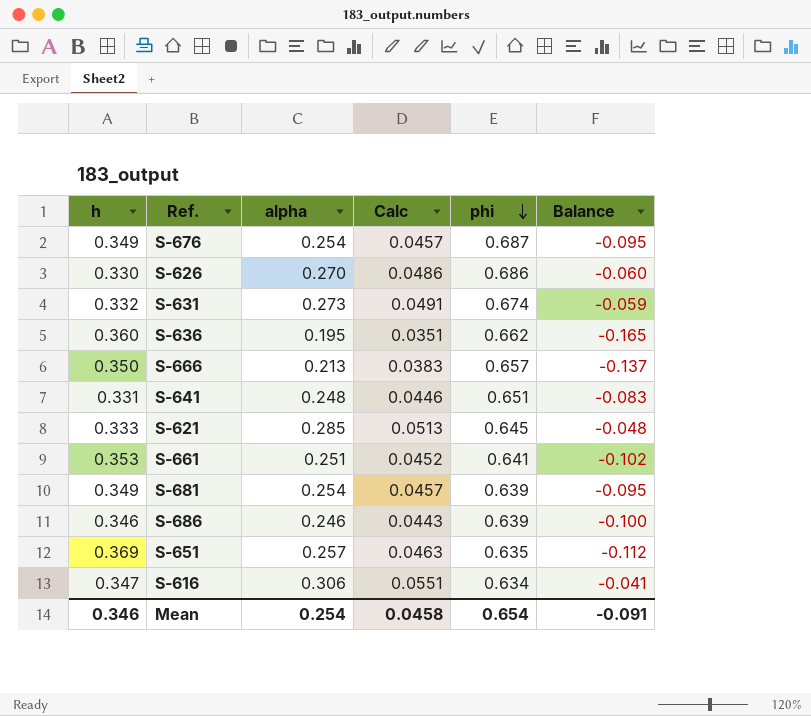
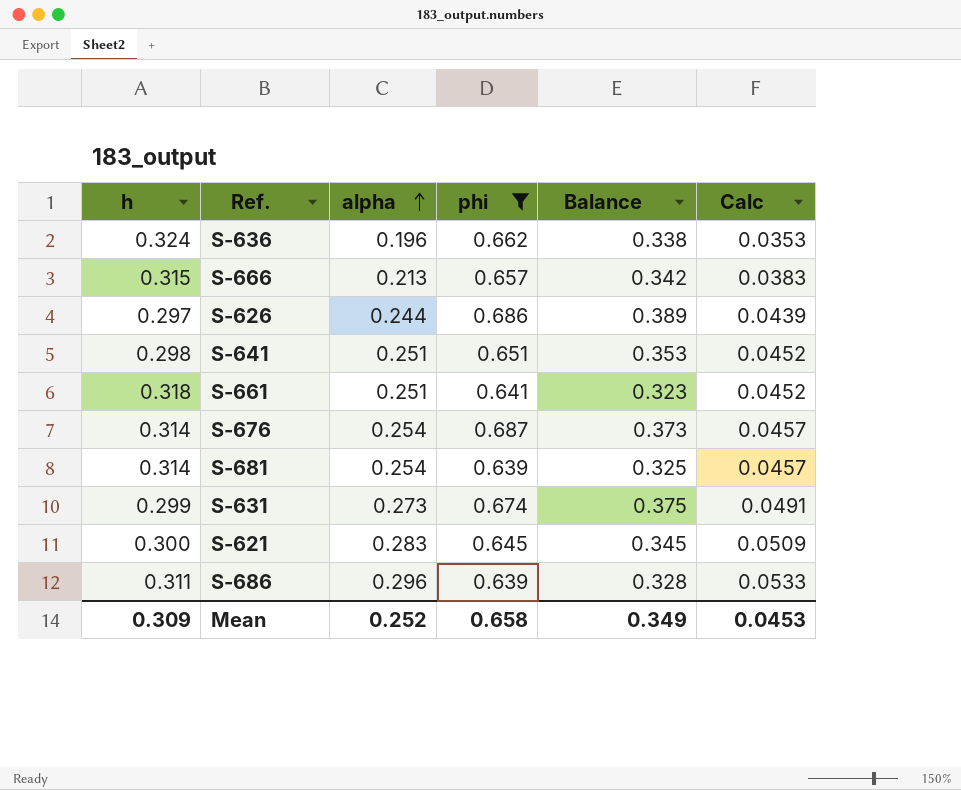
filter: none -> phi >= 0.639
row order: phi descending -> alpha ascending
column Balance | formula: [alpha] - [h] -> [phi] - [h]
column Calc | position: 4 -> 6
S-636 | h: 0.360 -> 0.324
S-636 | alpha: 0.195 -> 0.196
S-636 | Calc: 0.0351 -> 0.0353
S-666 | h: 0.350 -> 0.315
S-626 | h: 0.330 -> 0.297
S-626 | alpha: 0.270 -> 0.244
S-626 | Calc: 0.0486 -> 0.0439
S-641 | h: 0.331 -> 0.298
S-641 | alpha: 0.248 -> 0.251
S-641 | Calc: 0.0446 -> 0.0452
S-661 | h: 0.353 -> 0.318
S-676 | h: 0.349 -> 0.314
S-681 | h: 0.349 -> 0.314
S-631 | h: 0.332 -> 0.299
S-621 | h: 0.333 -> 0.300
S-621 | alpha: 0.285 -> 0.283
S-621 | Calc: 0.0513 -> 0.0509
S-686 | h: 0.346 -> 0.311
S-686 | alpha: 0.246 -> 0.296
S-686 | Calc: 0.0443 -> 0.0533
Mean | h: 0.346 -> 0.309
Mean | alpha: 0.254 -> 0.252
Mean | phi: 0.654 -> 0.658
Mean | Balance: -0.091 -> 0.349
Mean | Calc: 0.0458 -> 0.0453

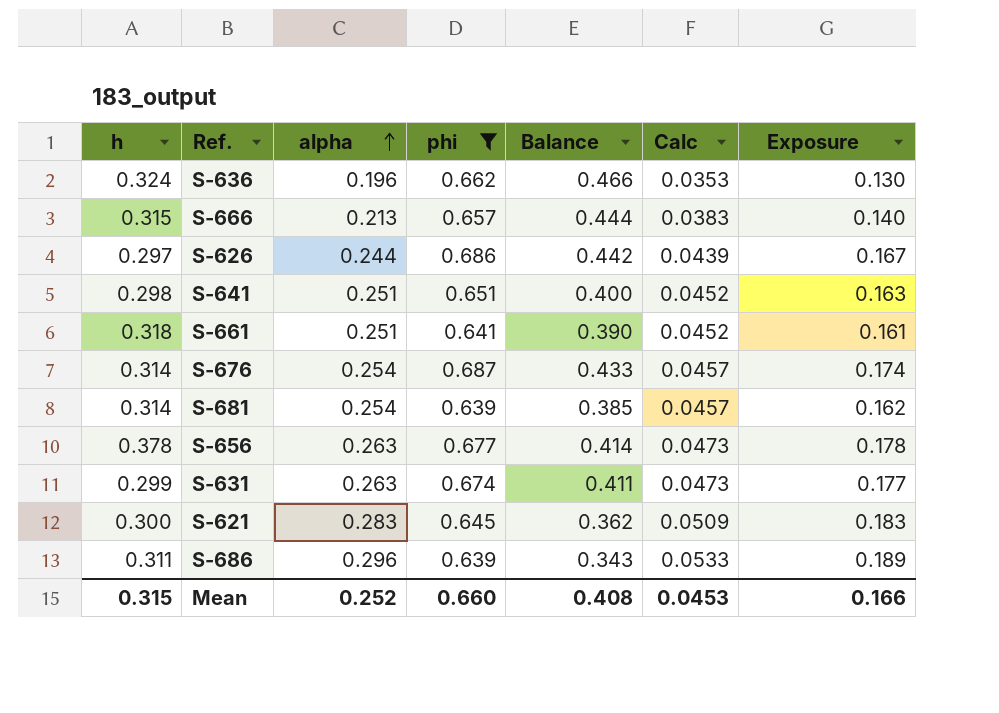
column Balance | formula: [phi] - [h] -> [phi] - [alpha]
column Exposure | formula: none -> [alpha] * [phi]
row S-656: none -> 0.378 | 0.263 | 0.677 | 0.414 | 0.0473 | 0.178
S-631 | alpha: 0.273 -> 0.263
S-631 | Calc: 0.0491 -> 0.0473
Mean | h: 0.309 -> 0.315
Mean | phi: 0.658 -> 0.660
Mean | Balance: 0.349 -> 0.408

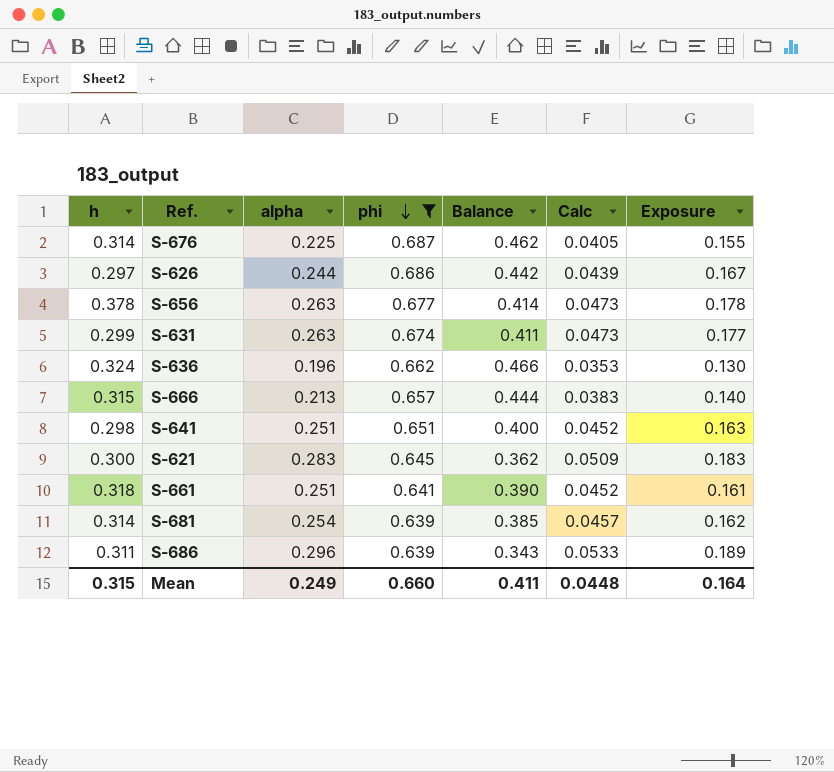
row order: alpha ascending -> phi descending
S-676 | alpha: 0.254 -> 0.225
S-676 | Balance: 0.433 -> 0.462
S-676 | Calc: 0.0457 -> 0.0405
S-676 | Exposure: 0.174 -> 0.155
Mean | alpha: 0.252 -> 0.249
Mean | Balance: 0.408 -> 0.411
Mean | Calc: 0.0453 -> 0.0448
Mean | Exposure: 0.166 -> 0.164

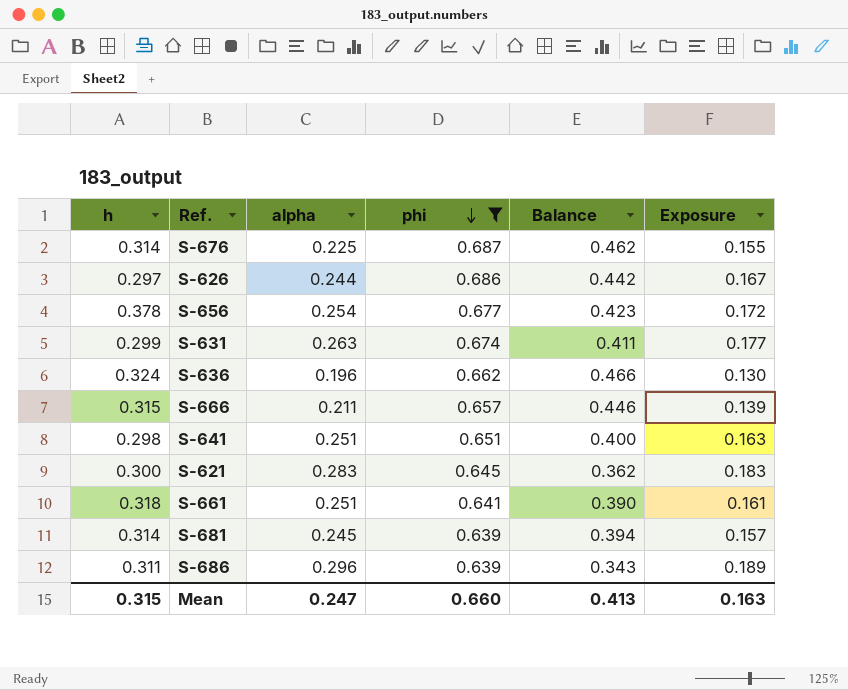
column Calc | formula: [alpha] * 0.18 -> none
S-656 | alpha: 0.263 -> 0.254
S-656 | Balance: 0.414 -> 0.423
S-656 | Exposure: 0.178 -> 0.172
S-666 | alpha: 0.213 -> 0.211
S-666 | Balance: 0.444 -> 0.446
S-666 | Exposure: 0.140 -> 0.139
S-681 | alpha: 0.254 -> 0.245
S-681 | Balance: 0.385 -> 0.394
S-681 | Exposure: 0.162 -> 0.157
Mean | alpha: 0.249 -> 0.247
Mean | Balance: 0.411 -> 0.413
Mean | Exposure: 0.164 -> 0.163

